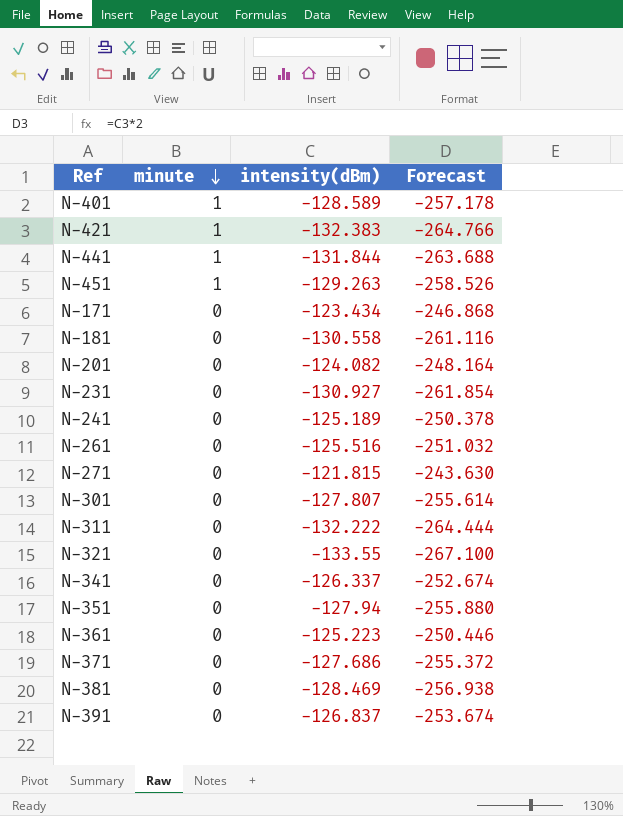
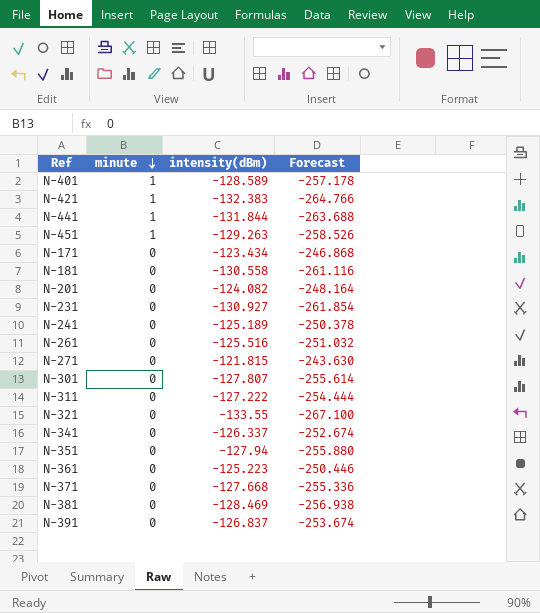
N-311 | intensity(dBm): -132.222 -> -127.222
N-311 | Forecast: -264.444 -> -254.444
N-371 | intensity(dBm): -127.686 -> -127.668
N-371 | Forecast: -255.372 -> -255.336

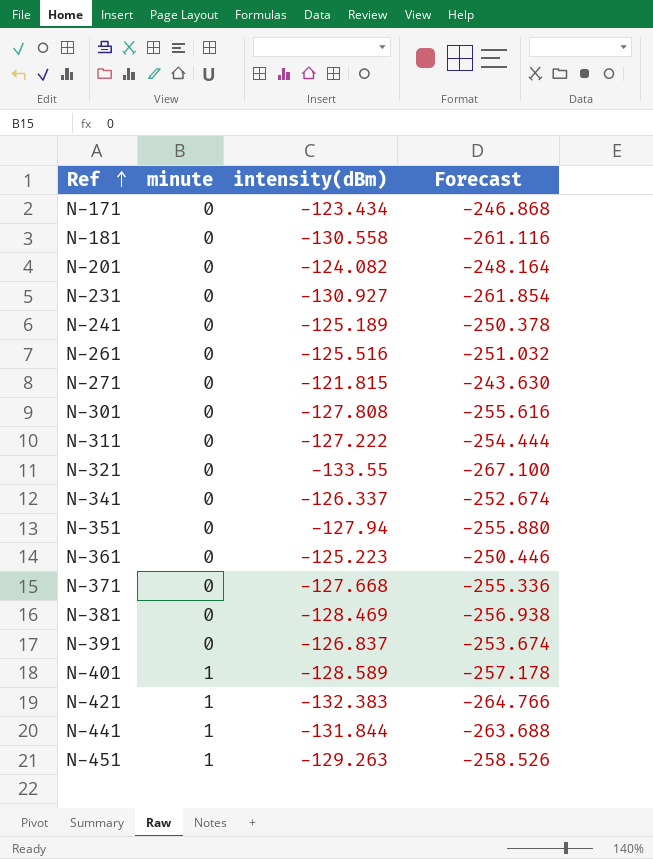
row order: minute descending -> Ref ascending
N-301 | intensity(dBm): -127.807 -> -127.808
N-301 | Forecast: -255.614 -> -255.616

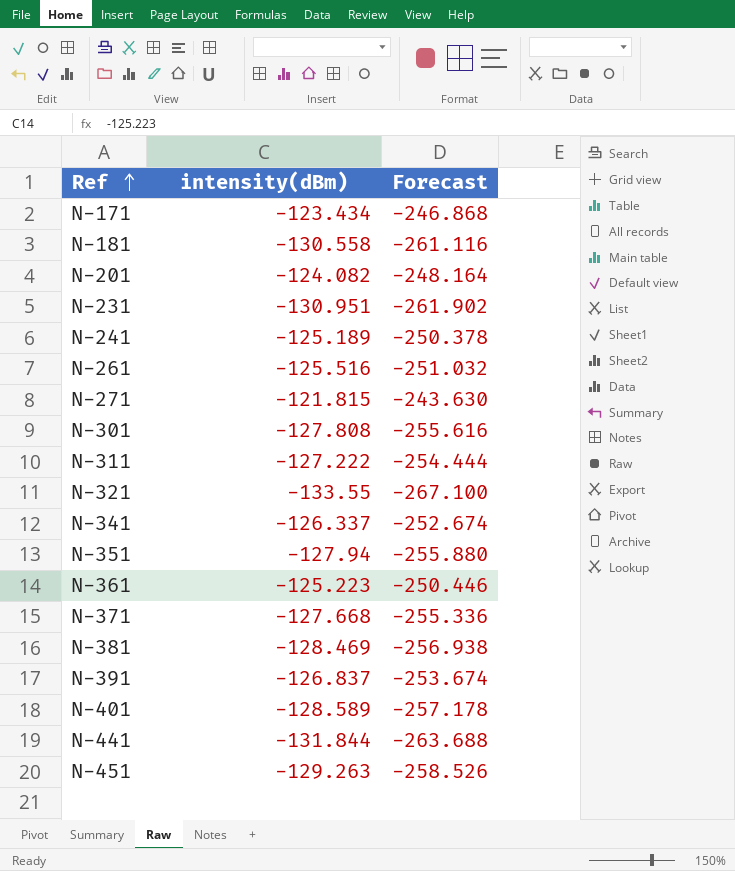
column minute | position: 2 -> none
row N-421: 1 | -132.383 | -264.766 -> none
N-231 | intensity(dBm): -130.927 -> -130.951
N-231 | Forecast: -261.854 -> -261.902

